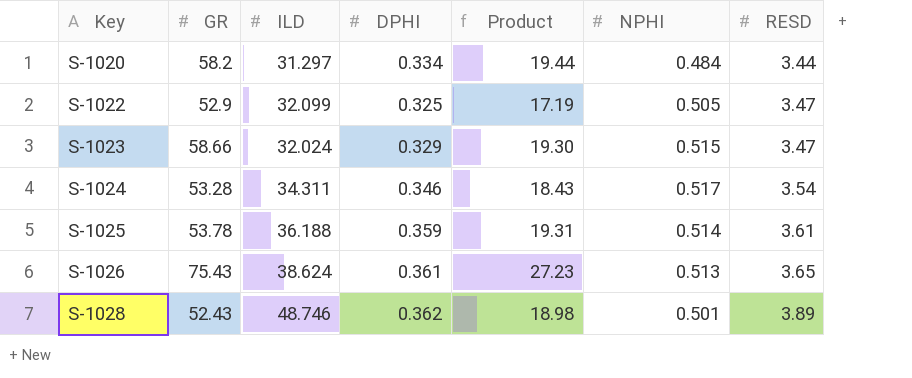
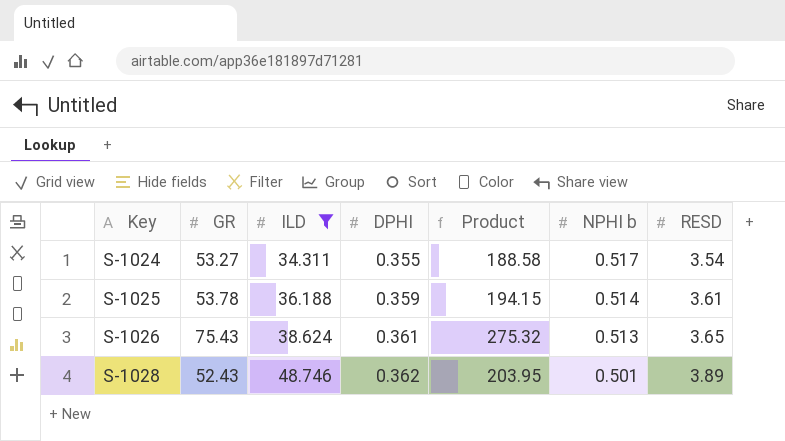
filter: none -> ILD >= 34.311
column Product | formula: [GR] * [DPHI] -> [GR] * [RESD]
column name: NPHI -> NPHI b
S-1024 | GR: 53.28 -> 53.27
S-1024 | DPHI: 0.346 -> 0.355

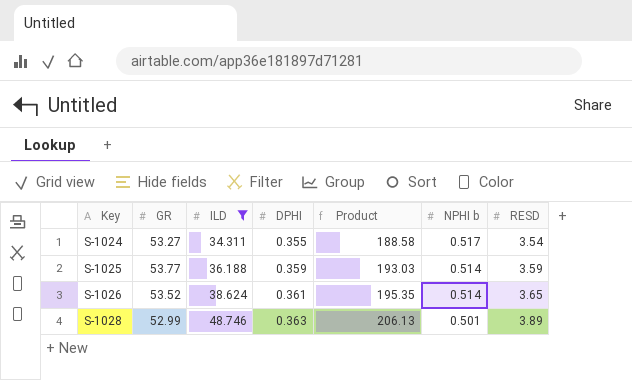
S-1025 | GR: 53.78 -> 53.77
S-1025 | Product: 194.15 -> 193.03
S-1025 | RESD: 3.61 -> 3.59
S-1026 | GR: 75.43 -> 53.52
S-1026 | Product: 275.32 -> 195.35
S-1026 | NPHI b: 0.513 -> 0.514
S-1028 | GR: 52.43 -> 52.99
S-1028 | DPHI: 0.362 -> 0.363
S-1028 | Product: 203.95 -> 206.13

